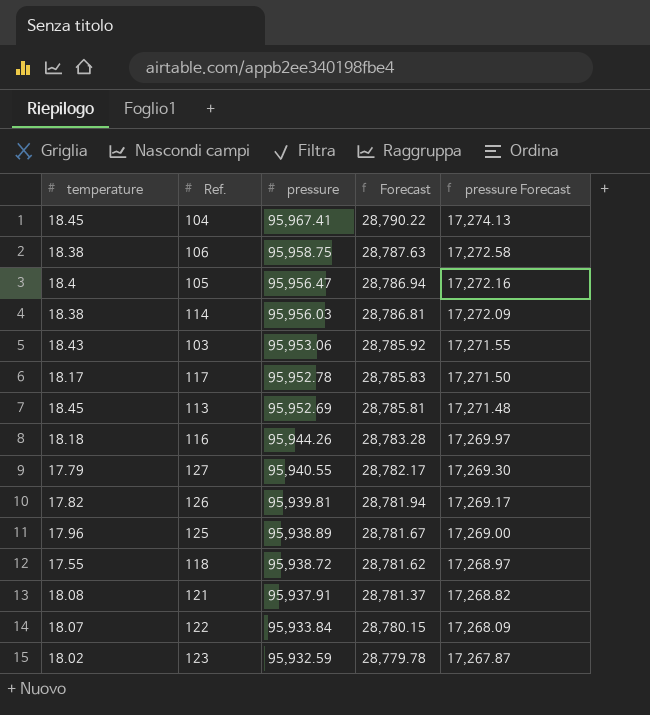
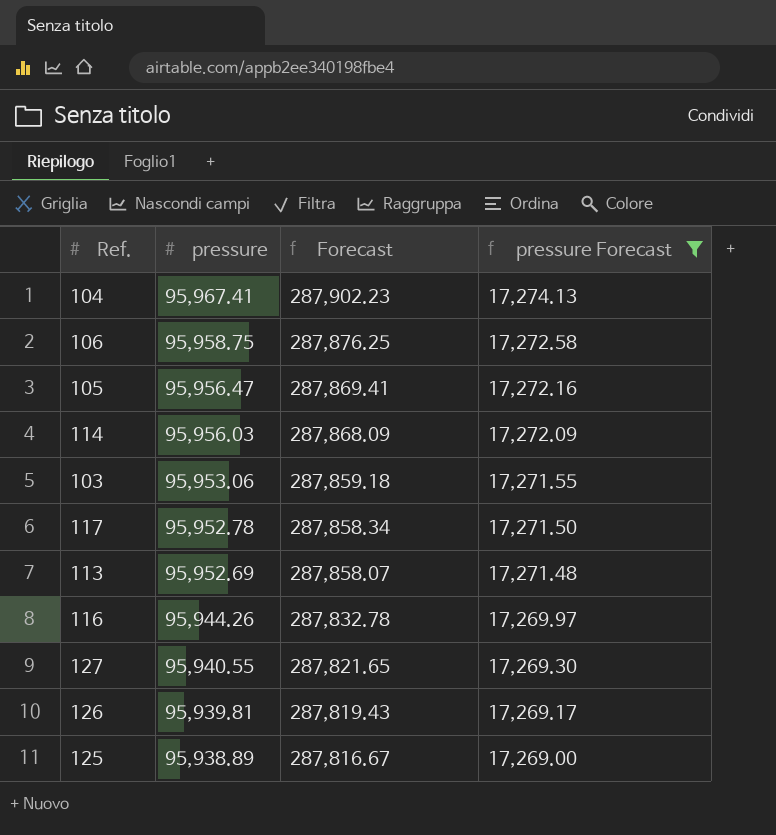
filter: none -> pressure Forecast >= 17,269.00
column temperature | position: 1 -> none
column Forecast | formula: [pressure] * 0.3 -> [pressure] * 3

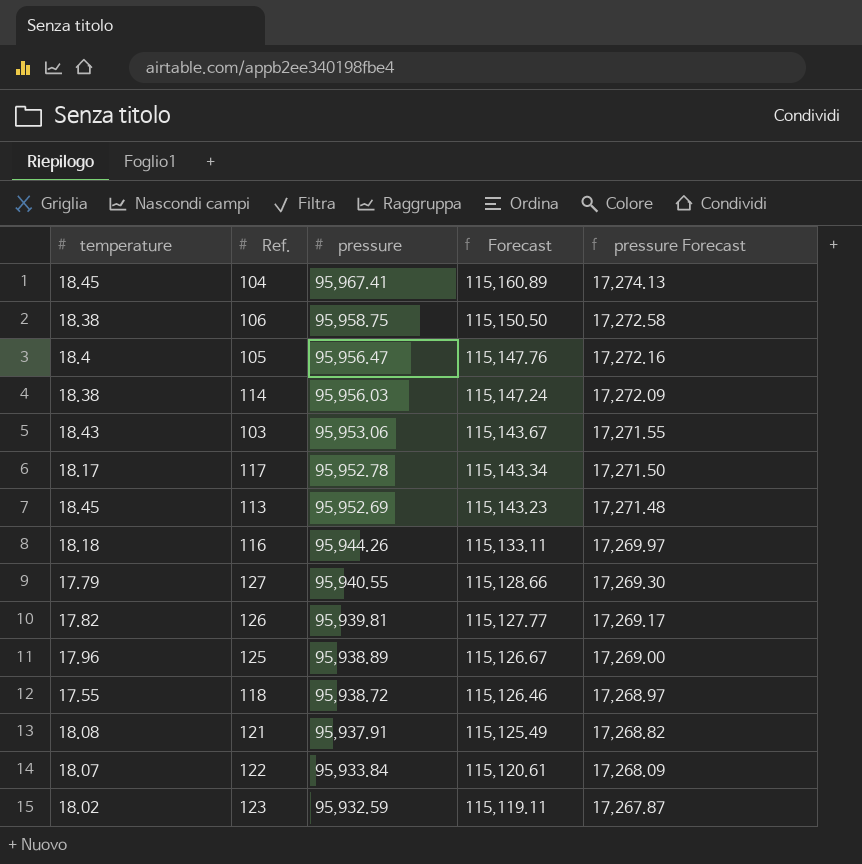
filter: pressure Forecast >= 17,269.00 -> none
column temperature | position: none -> 1
column Forecast | formula: [pressure] * 3 -> [pressure] * 1.2

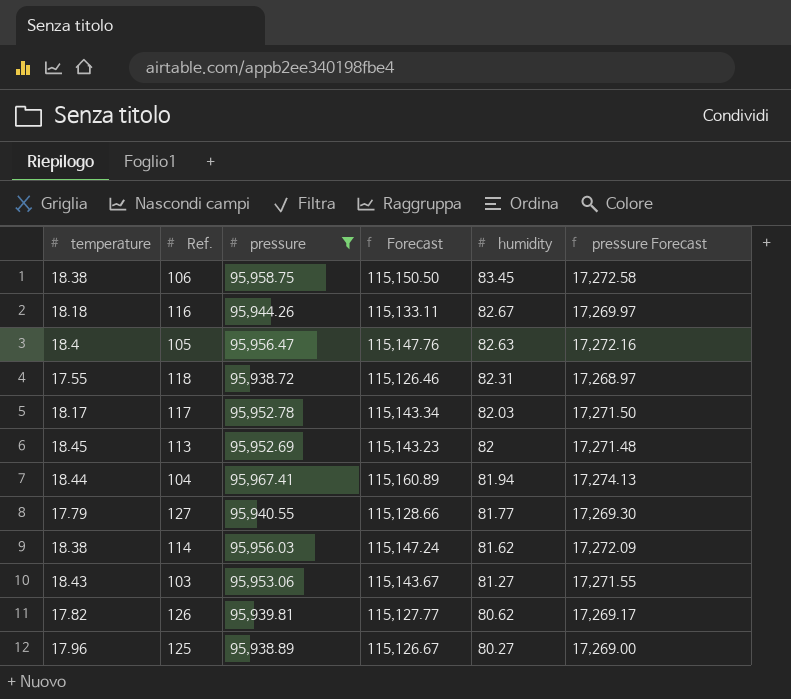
filter: none -> pressure >= 95,938.72
row order: pressure descending -> humidity descending
column humidity | position: none -> 5
104 | temperature: 18.45 -> 18.44

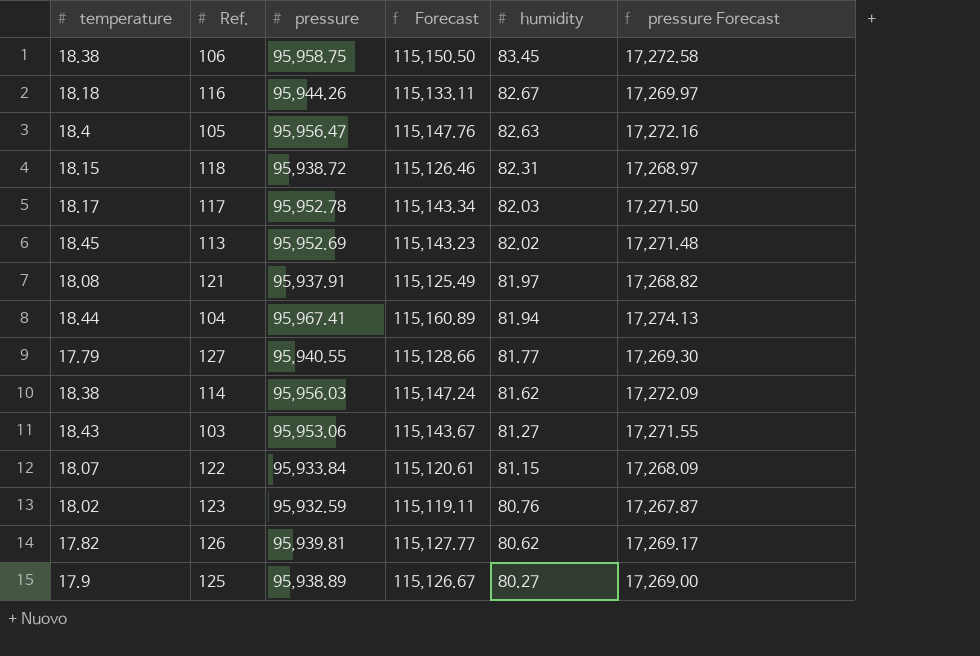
filter: pressure >= 95,938.72 -> none
118 | temperature: 17.55 -> 18.15
113 | humidity: 82 -> 82.02
125 | temperature: 17.96 -> 17.9

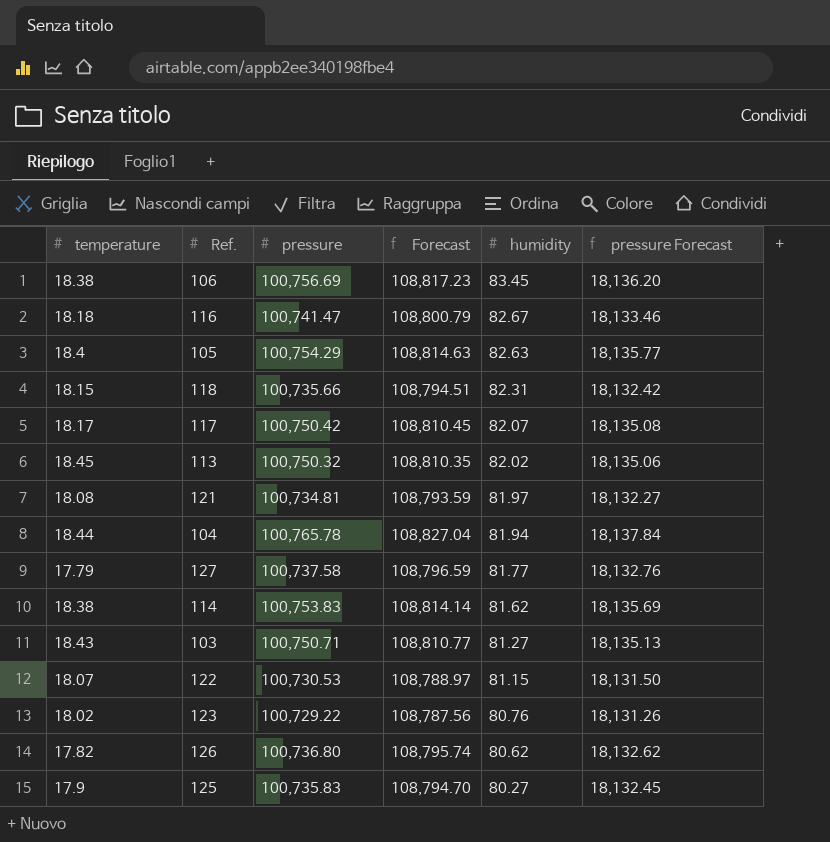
column Forecast | formula: [pressure] * 1.2 -> [pressure] * 1.08
106 | pressure: 95,958.75 -> 100,756.69
106 | pressure Forecast: 17,272.58 -> 18,136.20
116 | pressure: 95,944.26 -> 100,741.47
116 | pressure Forecast: 17,269.97 -> 18,133.46
105 | pressure: 95,956.47 -> 100,754.29
105 | pressure Forecast: 17,272.16 -> 18,135.77
118 | pressure: 95,938.72 -> 100,735.66
118 | pressure Forecast: 17,268.97 -> 18,132.42
117 | pressure: 95,952.78 -> 100,750.42
117 | humidity: 82.03 -> 82.07
117 | pressure Forecast: 17,271.50 -> 18,135.08
113 | pressure: 95,952.69 -> 100,750.32
113 | pressure Forecast: 17,271.48 -> 18,135.06
121 | pressure: 95,937.91 -> 100,734.81
121 | pressure Forecast: 17,268.82 -> 18,132.27
104 | pressure: 95,967.41 -> 100,765.78
104 | pressure Forecast: 17,274.13 -> 18,137.84
127 | pressure: 95,940.55 -> 100,737.58
127 | pressure Forecast: 17,269.30 -> 18,132.76
114 | pressure: 95,956.03 -> 100,753.83
114 | pressure Forecast: 17,272.09 -> 18,135.69
103 | pressure: 95,953.06 -> 100,750.71
103 | pressure Forecast: 17,271.55 -> 18,135.13
122 | pressure: 95,933.84 -> 100,730.53
122 | pressure Forecast: 17,268.09 -> 18,131.50
123 | pressure: 95,932.59 -> 100,729.22
123 | pressure Forecast: 17,267.87 -> 18,131.26
126 | pressure: 95,939.81 -> 100,736.80
126 | pressure Forecast: 17,269.17 -> 18,132.62
125 | pressure: 95,938.89 -> 100,735.83
125 | pressure Forecast: 17,269.00 -> 18,132.45

